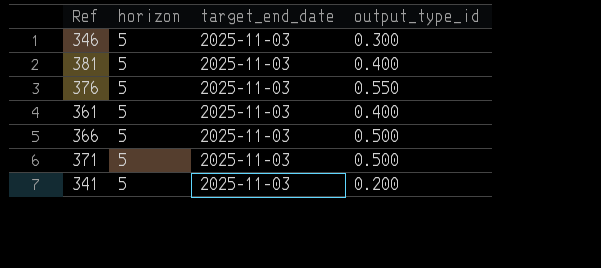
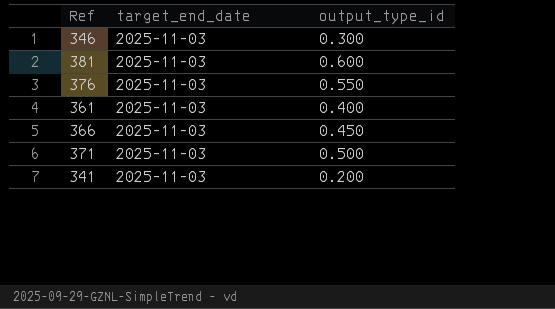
column horizon | position: 2 -> none
381 | output_type_id: 0.400 -> 0.600
366 | output_type_id: 0.500 -> 0.450

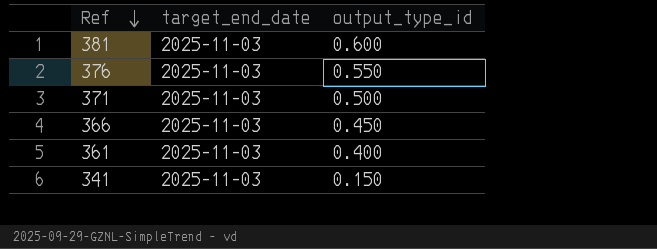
row order: none -> Ref descending
row 346: 2025-11-03 | 0.300 -> none
341 | output_type_id: 0.200 -> 0.150

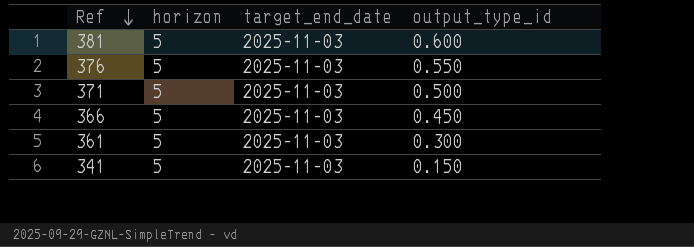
column horizon | position: none -> 2
361 | output_type_id: 0.400 -> 0.300

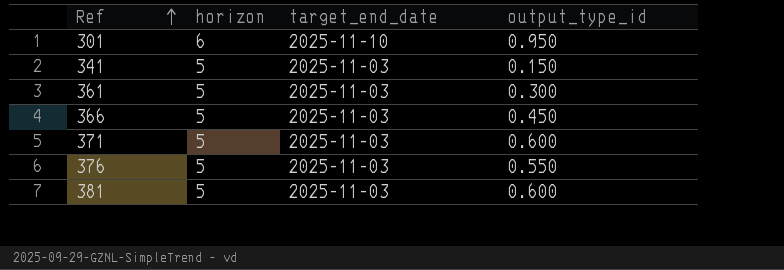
row order: Ref descending -> Ref ascending
row 301: none -> 6 | 2025-11-10 | 0.950
371 | output_type_id: 0.500 -> 0.600

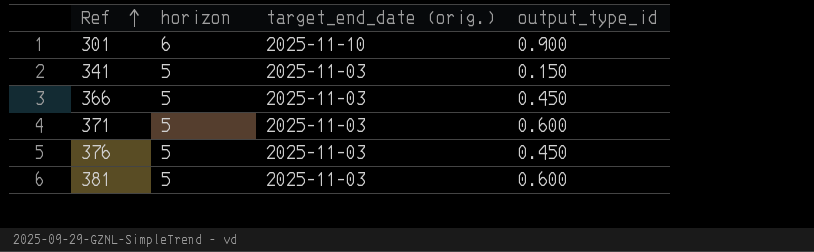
column name: target_end_date -> target_end_date (orig.)
row 361: 5 | 2025-11-03 | 0.300 -> none
301 | output_type_id: 0.950 -> 0.900
376 | output_type_id: 0.550 -> 0.450

